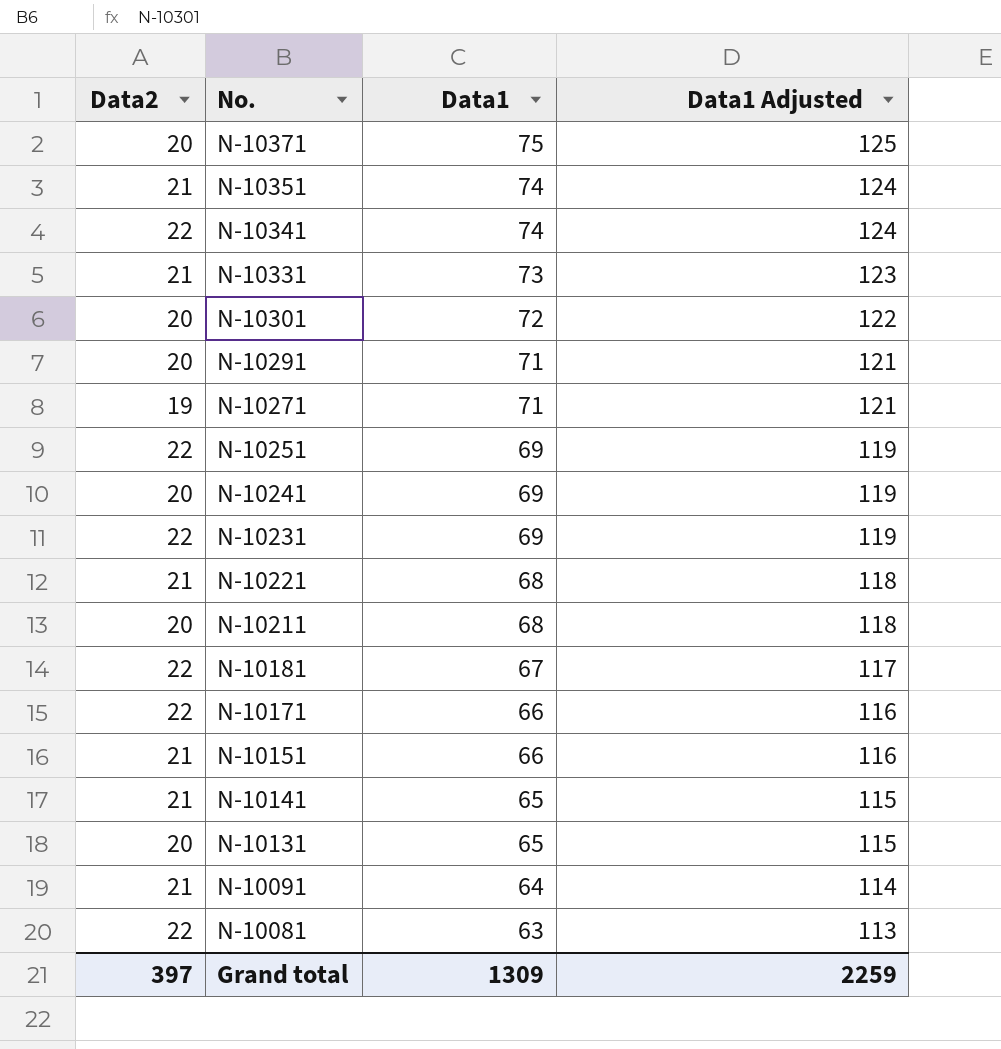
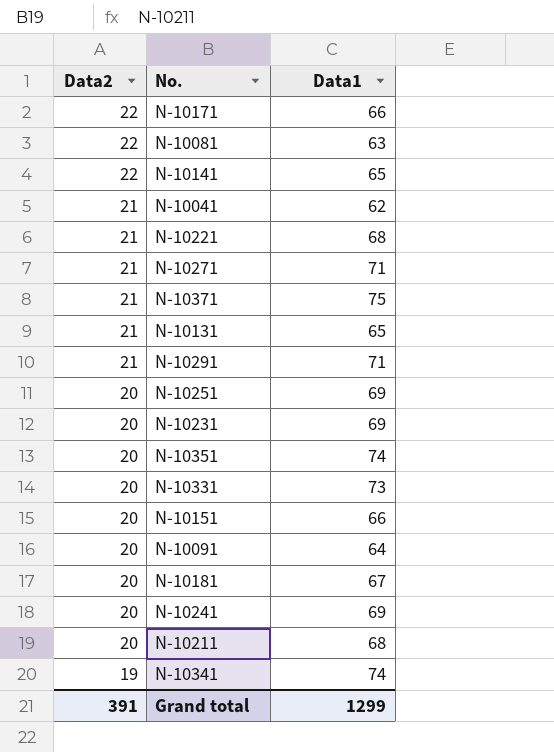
row order: No. descending -> Data2 descending
column Data1 Adjusted | formula: [Data1] + 50 -> none
row N-10301: 20 | 72 | 122 -> none
N-10141 | Data2: 21 -> 22
row N-10041: none -> 21 | 62
N-10271 | Data2: 19 -> 21
N-10371 | Data2: 20 -> 21
N-10131 | Data2: 20 -> 21
N-10291 | Data2: 20 -> 21
N-10251 | Data2: 22 -> 20
N-10231 | Data2: 22 -> 20
N-10351 | Data2: 21 -> 20
N-10331 | Data2: 21 -> 20
N-10151 | Data2: 21 -> 20
N-10091 | Data2: 21 -> 20
N-10181 | Data2: 22 -> 20
N-10341 | Data2: 22 -> 19
Grand total | Data2: 397 -> 391
Grand total | Data1: 1309 -> 1299

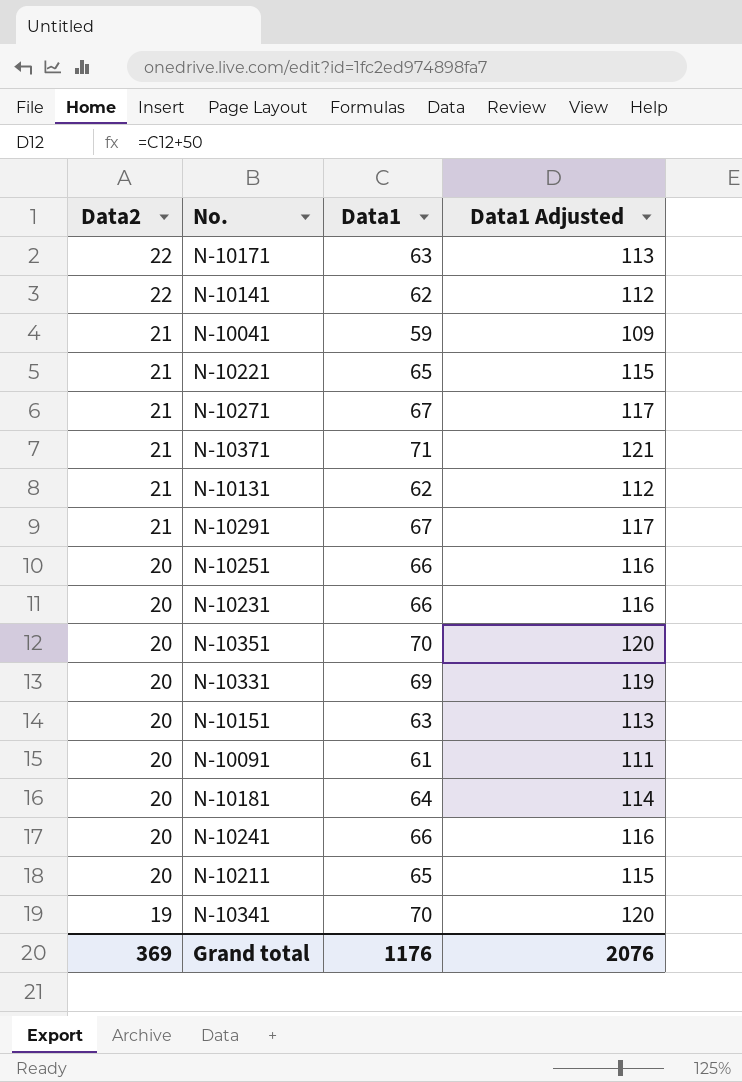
column Data1 Adjusted | formula: none -> [Data1] + 50
row N-10081: 22 | 63 -> none
N-10171 | Data1: 66 -> 63
N-10141 | Data1: 65 -> 62
N-10041 | Data1: 62 -> 59
N-10221 | Data1: 68 -> 65
N-10271 | Data1: 71 -> 67
N-10371 | Data1: 75 -> 71
N-10131 | Data1: 65 -> 62
N-10291 | Data1: 71 -> 67
N-10251 | Data1: 69 -> 66
N-10231 | Data1: 69 -> 66
N-10351 | Data1: 74 -> 70
N-10331 | Data1: 73 -> 69
N-10151 | Data1: 66 -> 63
N-10091 | Data1: 64 -> 61
N-10181 | Data1: 67 -> 64
N-10241 | Data1: 69 -> 66
N-10211 | Data1: 68 -> 65
N-10341 | Data1: 74 -> 70
Grand total | Data2: 391 -> 369
Grand total | Data1: 1299 -> 1176

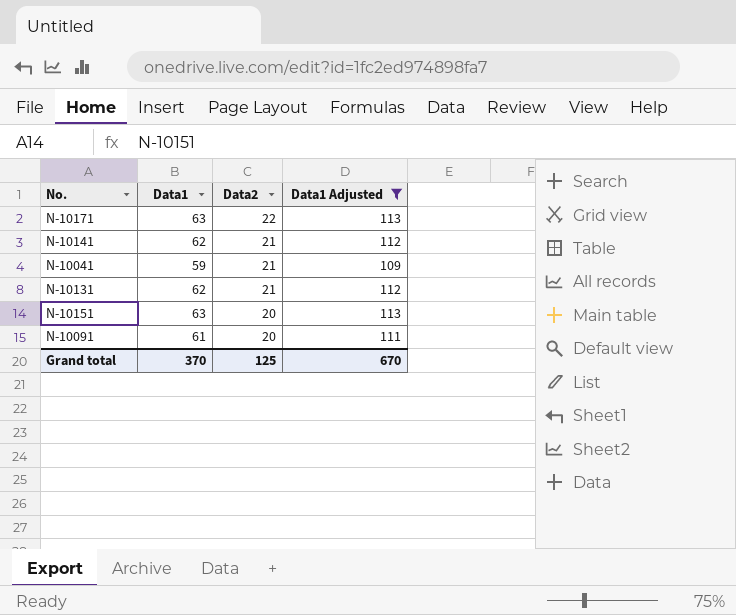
filter: none -> Data1 Adjusted <= 113
column Data2 | position: 1 -> 3
N-10141 | Data2: 22 -> 21
Grand total | Data1: 1176 -> 370
Grand total | Data2: 369 -> 125
Grand total | Data1 Adjusted: 2076 -> 670

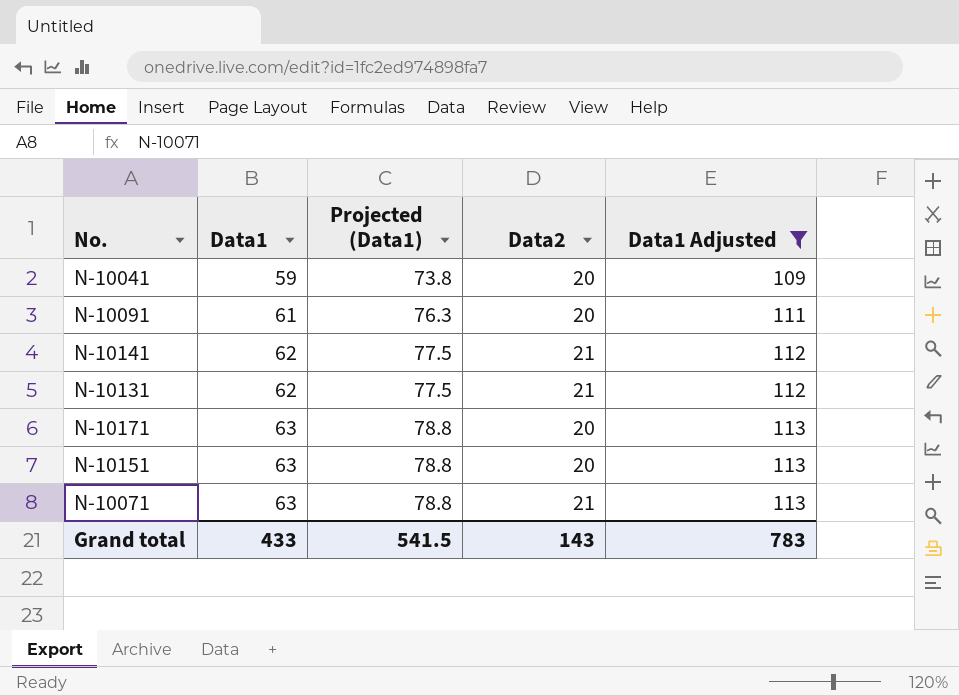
row order: Data2 descending -> Data1 ascending
column Projected (Data1) | formula: none -> [Data1] * 1.25
N-10041 | Data2: 21 -> 20
N-10171 | Data2: 22 -> 20
row N-10071: none -> 63 | 78.8 | 21 | 113
Grand total | Data1: 370 -> 433
Grand total | Data2: 125 -> 143
Grand total | Data1 Adjusted: 670 -> 783

